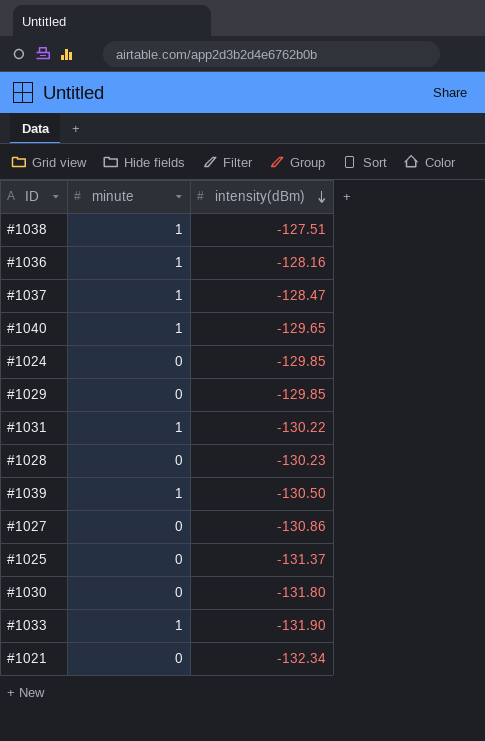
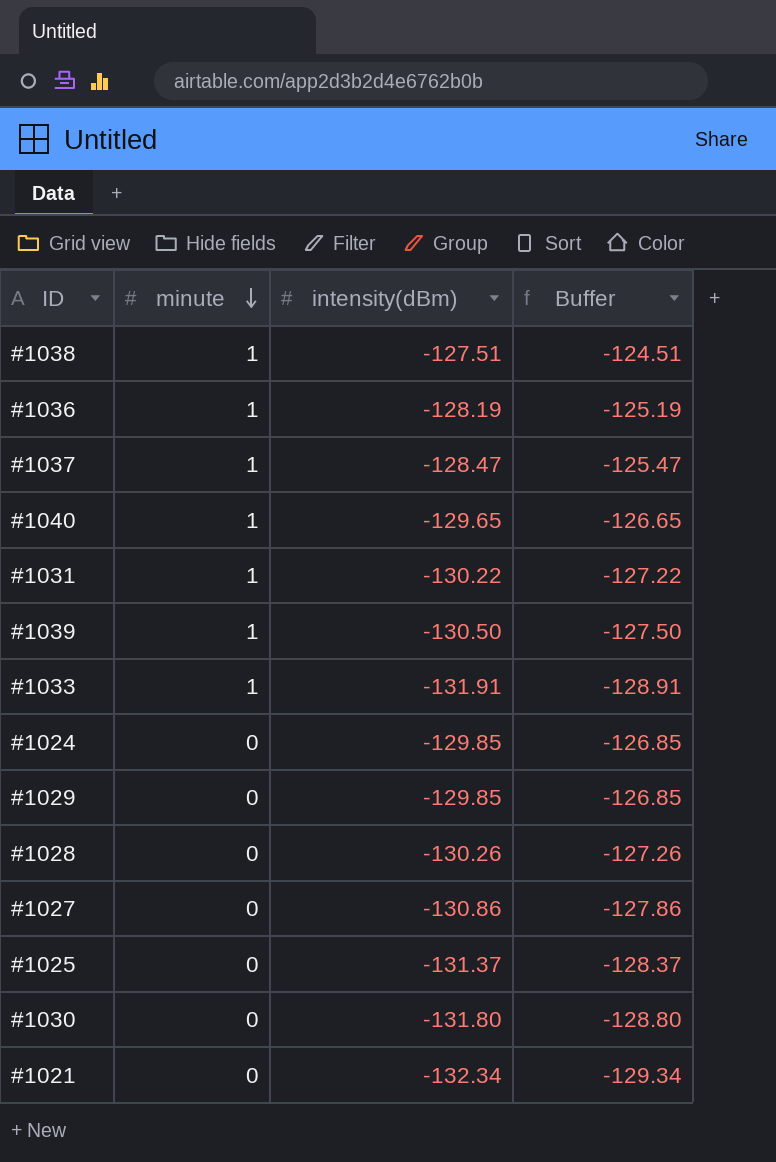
row order: intensity(dBm) descending -> minute descending
column Buffer | formula: none -> [intensity(dBm)] + 3
#1036 | intensity(dBm): -128.16 -> -128.19
#1033 | intensity(dBm): -131.90 -> -131.91
#1028 | intensity(dBm): -130.23 -> -130.26

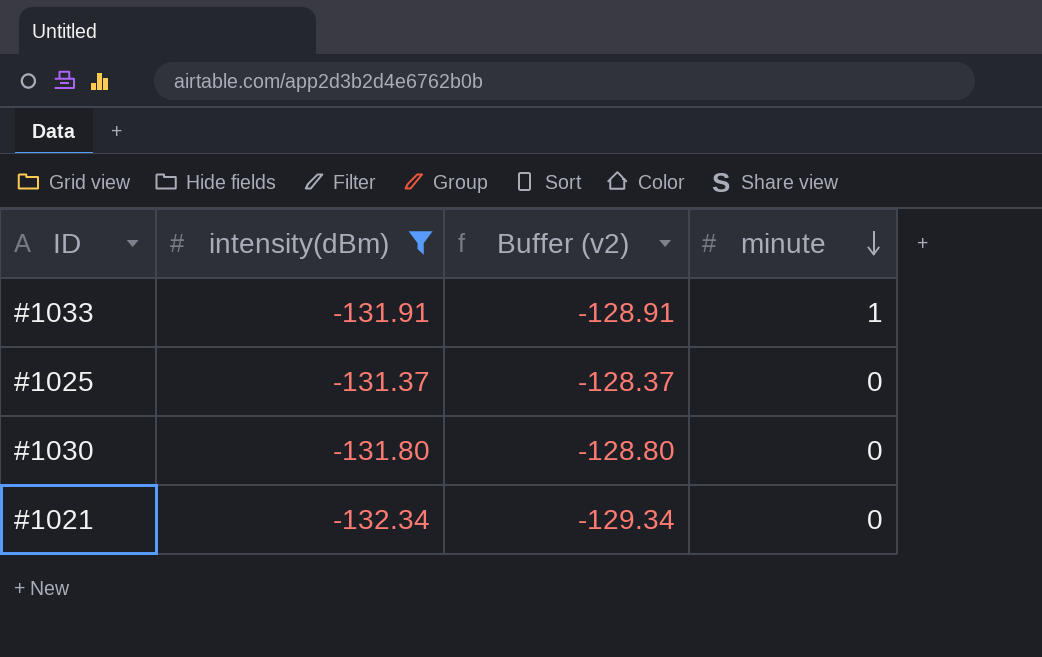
filter: none -> intensity(dBm) <= -131.37
column name: Buffer -> Buffer (v2)
column minute | position: 2 -> 4

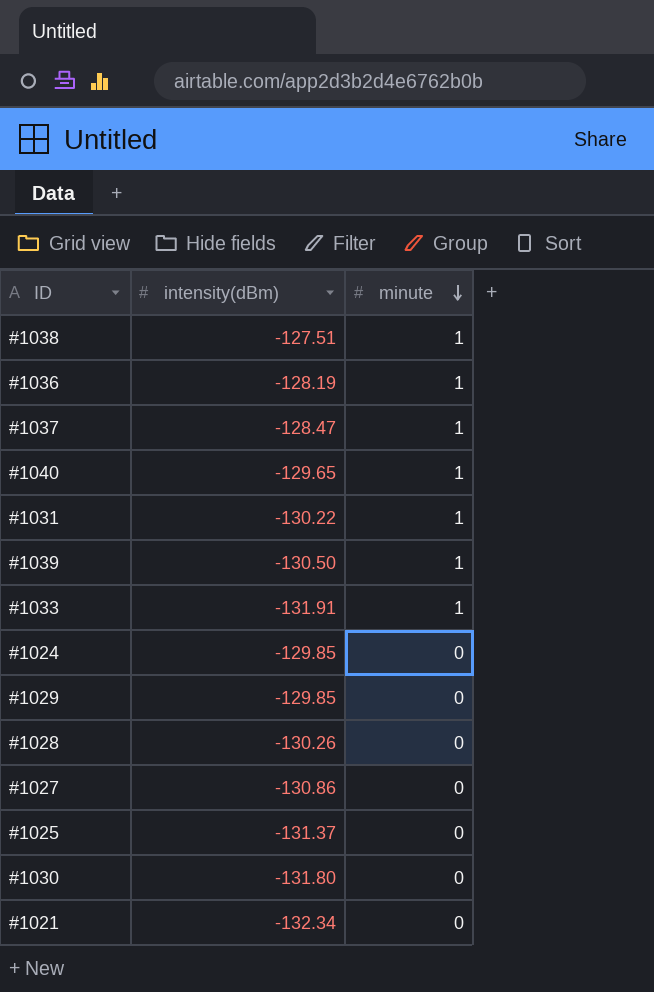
filter: intensity(dBm) <= -131.37 -> none
column Buffer (v2) | formula: [intensity(dBm)] + 3 -> none

